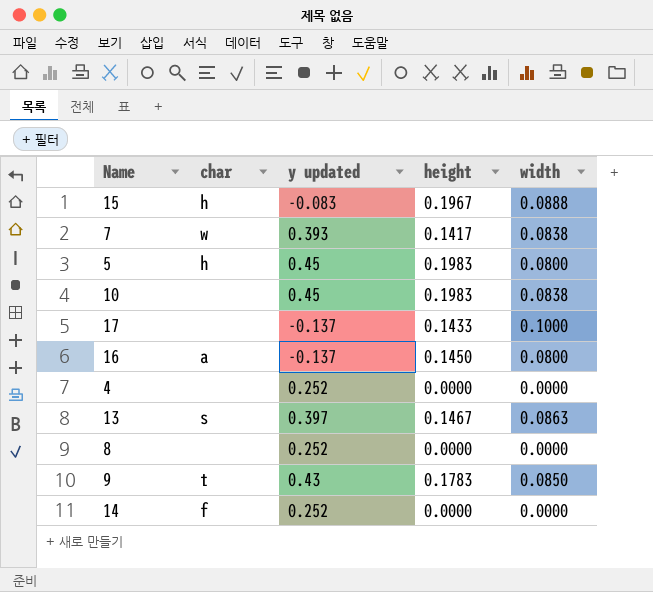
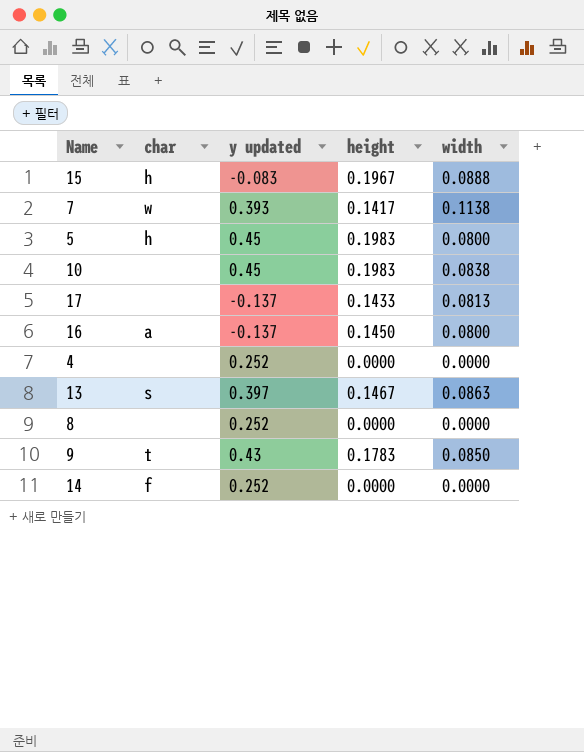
7 | width: 0.0838 -> 0.1138
17 | width: 0.1000 -> 0.0813

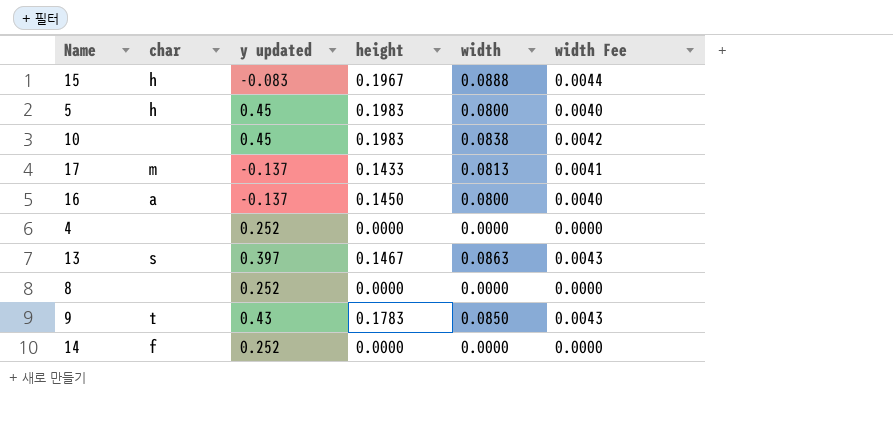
column width Fee | formula: none -> [width] * 0.05
row 7: w | 0.393 | 0.1417 | 0.1138 -> none
17 | char: none -> m

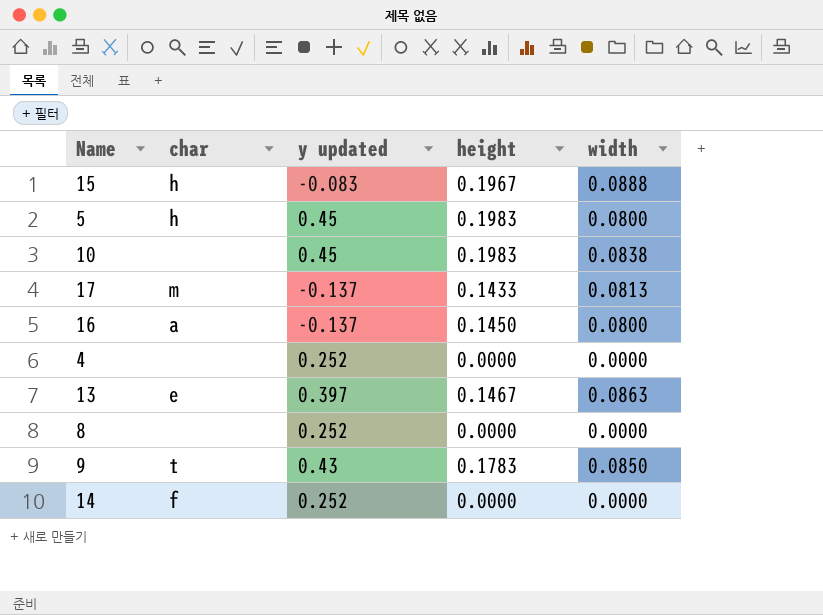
column width Fee | formula: [width] * 0.05 -> none
13 | char: s -> e

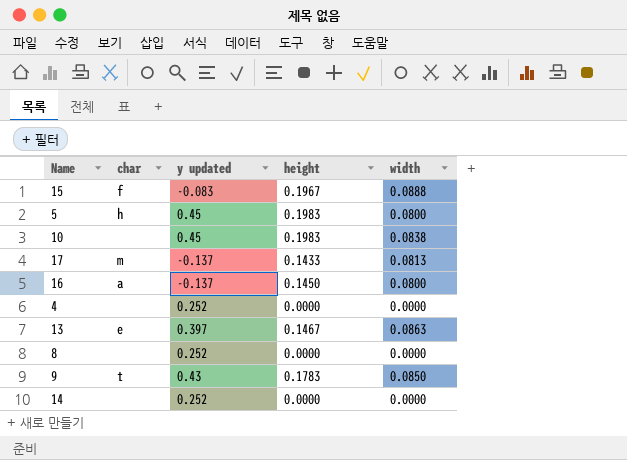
15 | char: h -> f
14 | char: f -> none

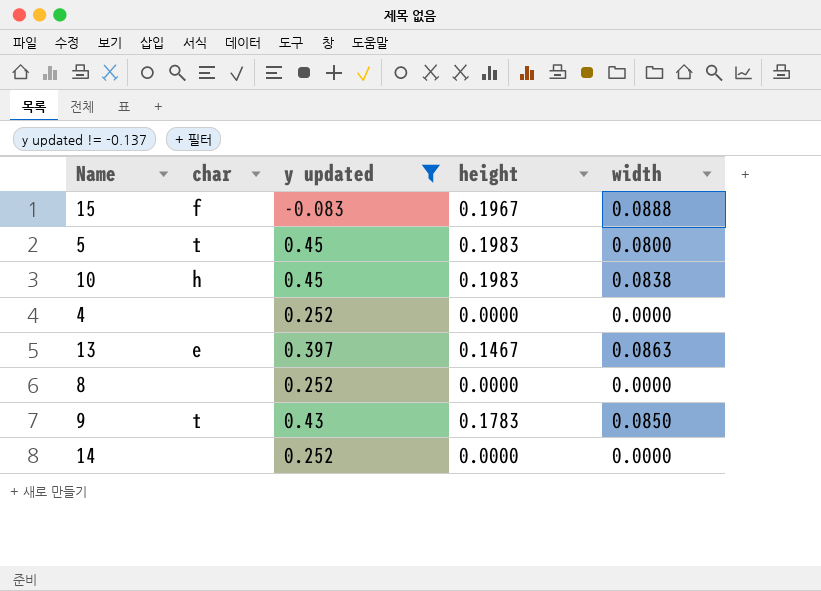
filter: none -> y updated != -0.137
5 | char: h -> t
10 | char: none -> h

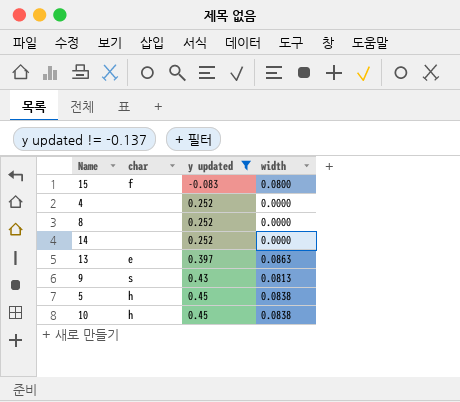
row order: none -> y updated ascending
column height | position: 4 -> none
15 | width: 0.0888 -> 0.0800
9 | char: t -> s
9 | width: 0.0850 -> 0.0813
5 | char: t -> h
5 | width: 0.0800 -> 0.0838

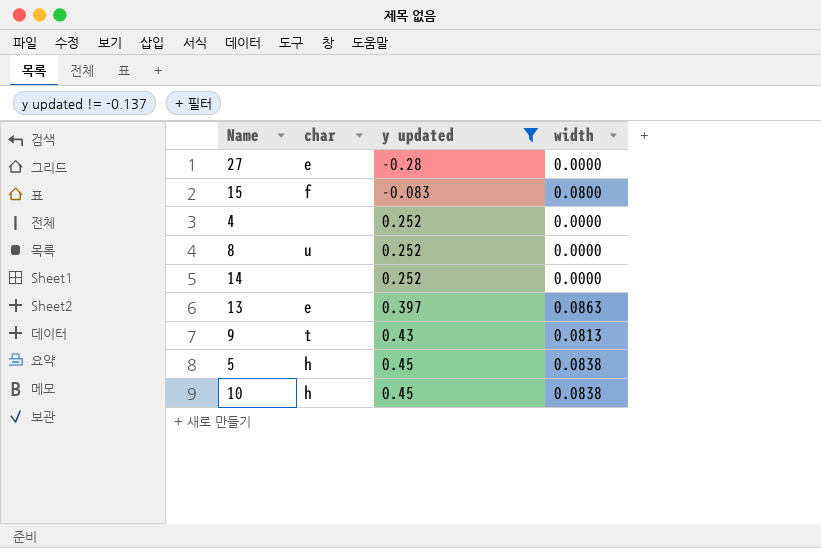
row 27: none -> e | -0.28 | 0.0000
8 | char: none -> u
9 | char: s -> t

